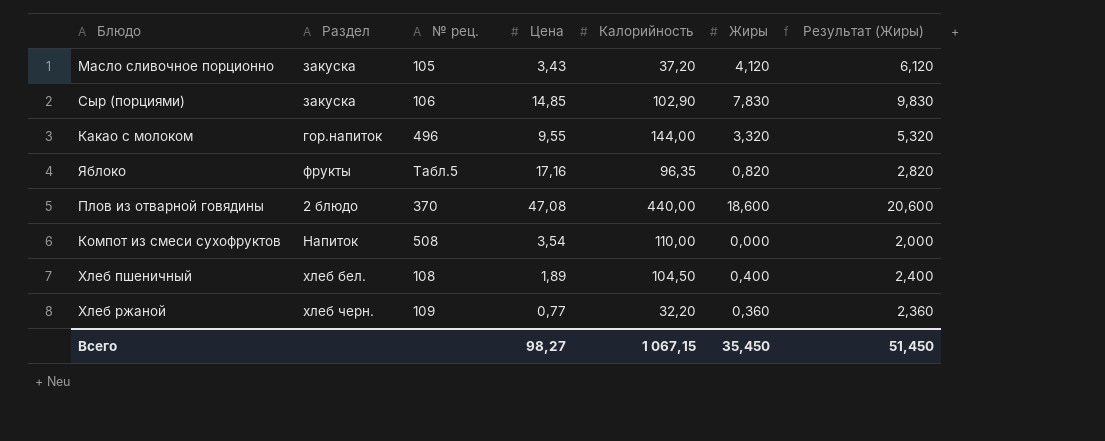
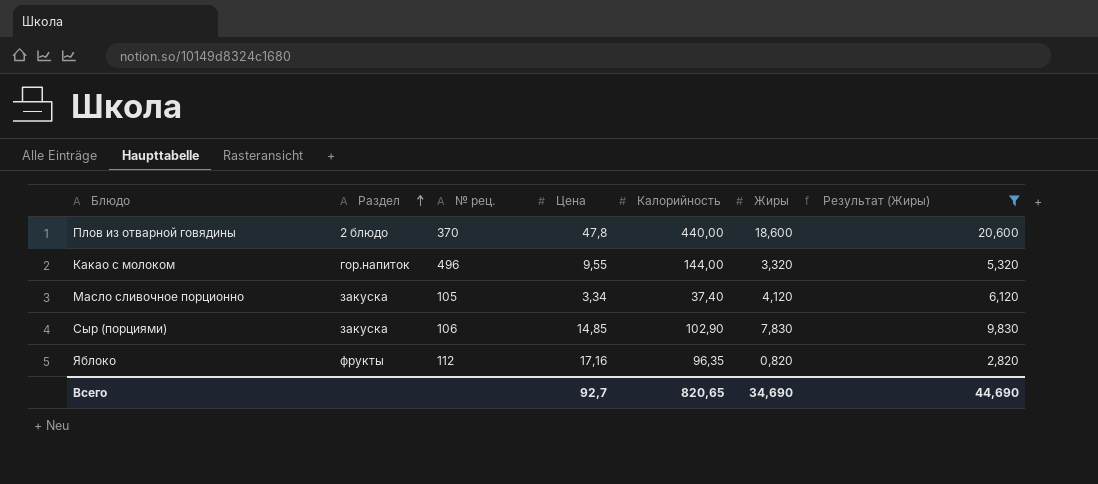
filter: none -> Результат (Жиры) >= 2,820
row order: none -> Раздел ascending
Плов из отварной говядины | Цена: 47,08 -> 47,8
Масло сливочное порционно | Цена: 3,43 -> 3,34
Масло сливочное порционно | Калорийность: 37,20 -> 37,40
Яблоко | № рец.: Табл.5 -> 112
Всего | Цена: 98,27 -> 92,7
Всего | Калорийность: 1 067,15 -> 820,65
Всего | Жиры: 35,450 -> 34,690
Всего | Результат (Жиры): 51,450 -> 44,690

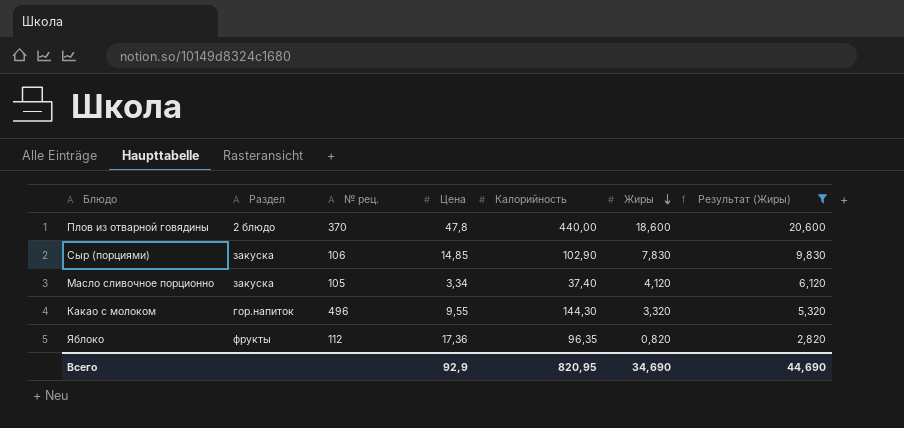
row order: Раздел ascending -> Жиры descending
Какао с молоком | Калорийность: 144,00 -> 144,30
Яблоко | Цена: 17,16 -> 17,36
Всего | Цена: 92,7 -> 92,9
Всего | Калорийность: 820,65 -> 820,95

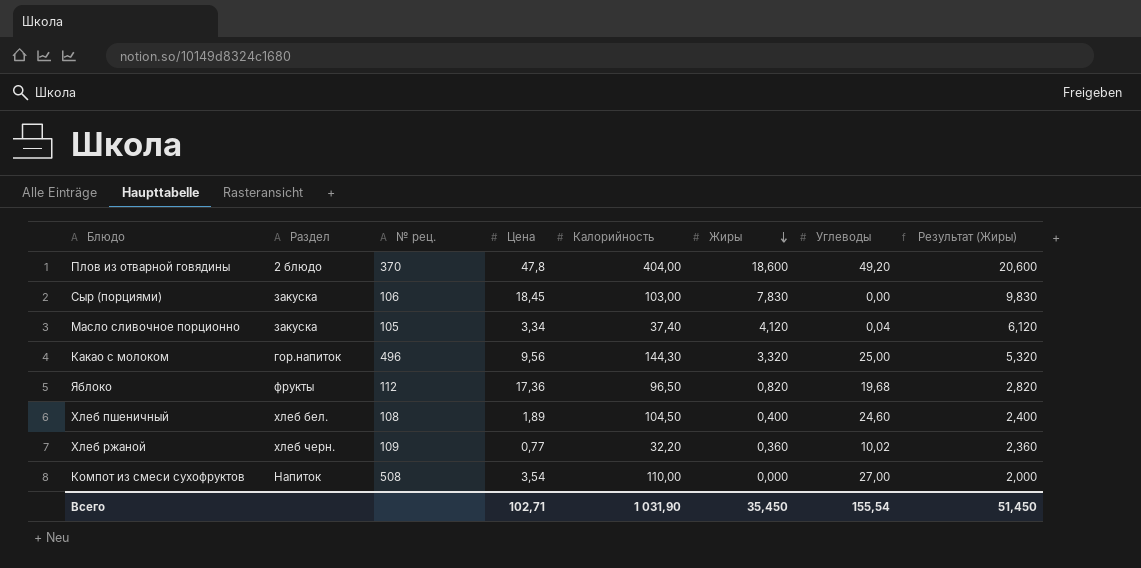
filter: Результат (Жиры) >= 2,820 -> none
column Углеводы | position: none -> 7
Плов из отварной говядины | Калорийность: 440,00 -> 404,00
Сыр (порциями) | Цена: 14,85 -> 18,45
Сыр (порциями) | Калорийность: 102,90 -> 103,00
Какао с молоком | Цена: 9,55 -> 9,56
Яблоко | Калорийность: 96,35 -> 96,50
Всего | Цена: 92,9 -> 102,71
Всего | Калорийность: 820,95 -> 1 031,90
Всего | Жиры: 34,690 -> 35,450
Всего | Результат (Жиры): 44,690 -> 51,450

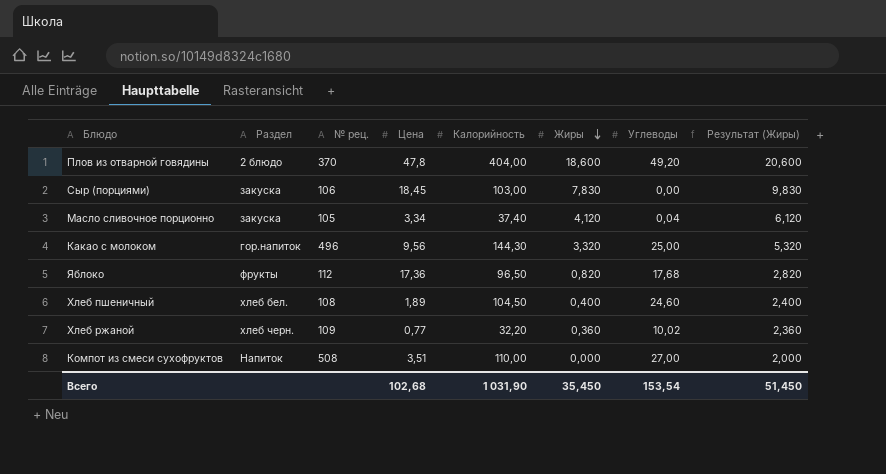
Яблоко | Углеводы: 19,68 -> 17,68
Компот из смеси сухофруктов | Цена: 3,54 -> 3,51
Всего | Цена: 102,71 -> 102,68
Всего | Углеводы: 155,54 -> 153,54

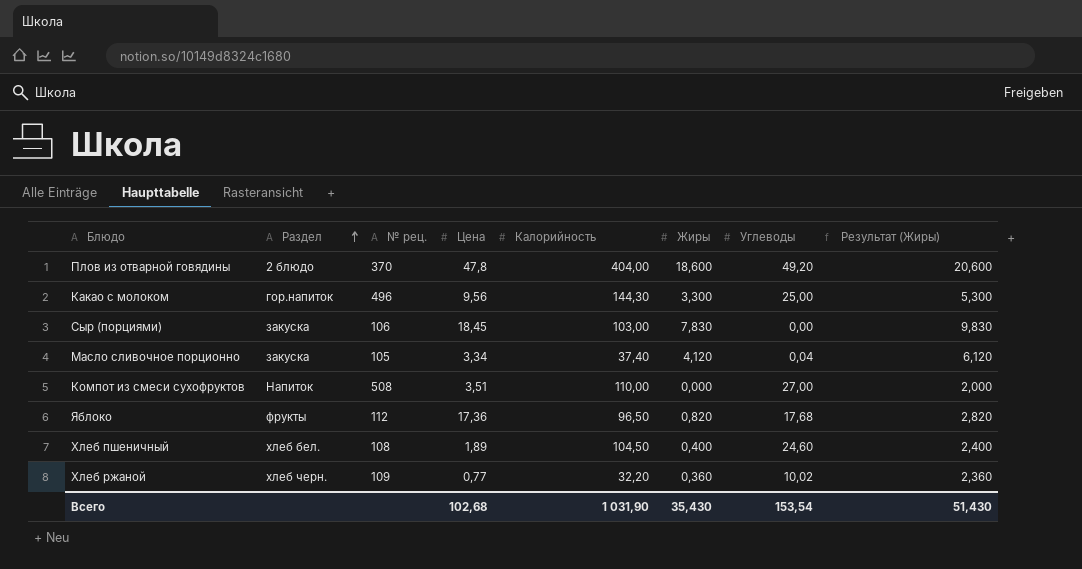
row order: Жиры descending -> Раздел ascending
Какао с молоком | Жиры: 3,320 -> 3,300
Какао с молоком | Результат (Жиры): 5,320 -> 5,300
Всего | Жиры: 35,450 -> 35,430
Всего | Результат (Жиры): 51,450 -> 51,430

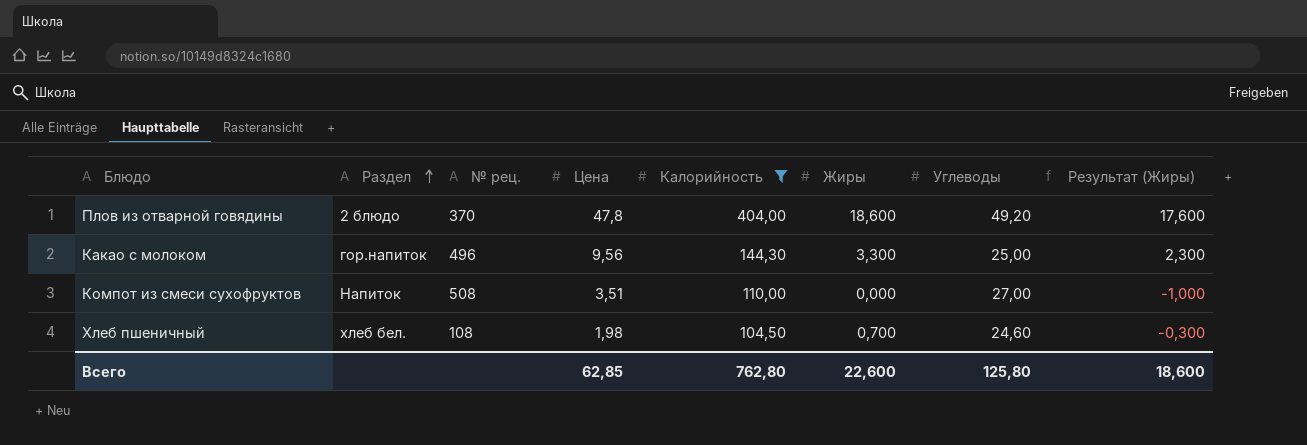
filter: none -> Калорийность >= 104,50
column Результат (Жиры) | formula: [Жиры] + 2 -> [Жиры] - 1
Хлеб пшеничный | Цена: 1,89 -> 1,98
Хлеб пшеничный | Жиры: 0,400 -> 0,700
Всего | Цена: 102,68 -> 62,85
Всего | Калорийность: 1 031,90 -> 762,80
Всего | Жиры: 35,430 -> 22,600
Всего | Углеводы: 153,54 -> 125,80
Всего | Результат (Жиры): 51,430 -> 18,600

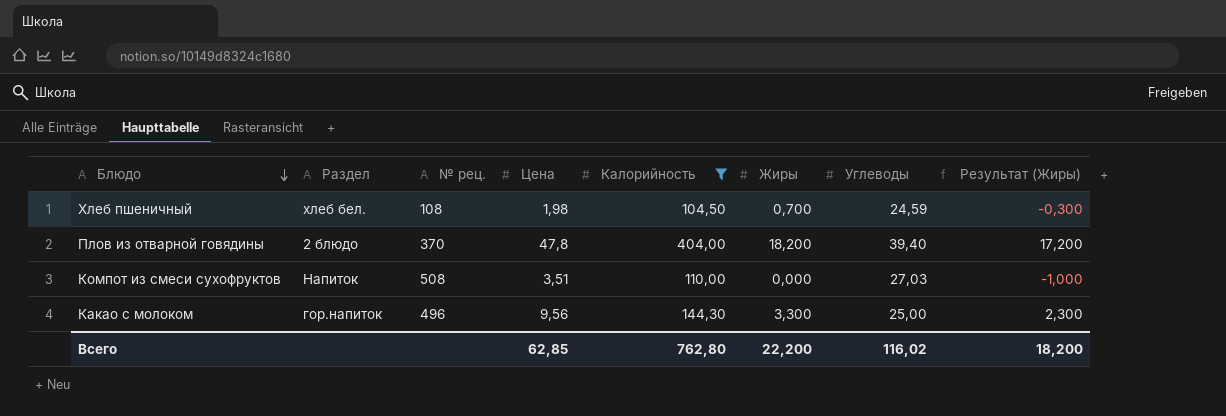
row order: Раздел ascending -> Блюдо descending
Хлеб пшеничный | Углеводы: 24,60 -> 24,59
Плов из отварной говядины | Жиры: 18,600 -> 18,200
Плов из отварной говядины | Углеводы: 49,20 -> 39,40
Плов из отварной говядины | Результат (Жиры): 17,600 -> 17,200
Компот из смеси сухофруктов | Углеводы: 27,00 -> 27,03
Всего | Жиры: 22,600 -> 22,200
Всего | Углеводы: 125,80 -> 116,02
Всего | Результат (Жиры): 18,600 -> 18,200

